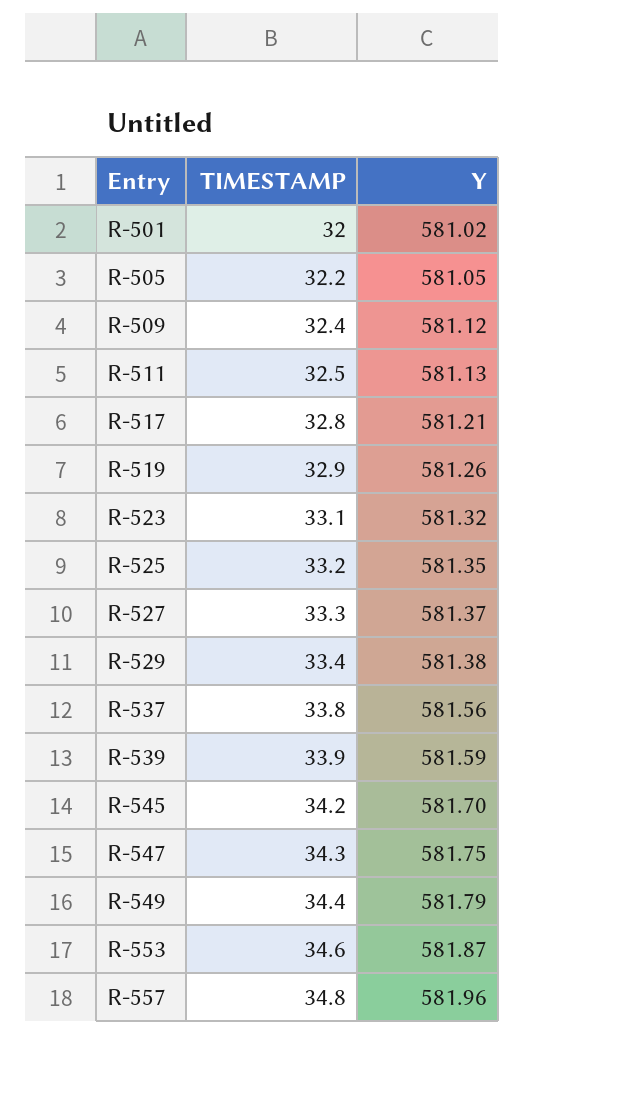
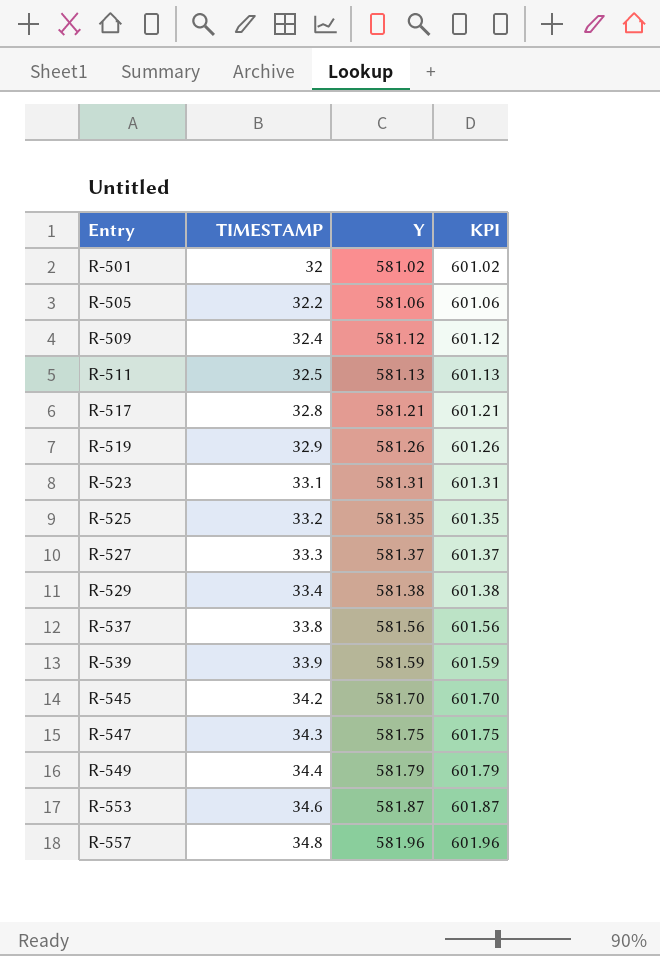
column KPI | formula: none -> [Y] + 20
R-505 | Y: 581.05 -> 581.06
R-523 | Y: 581.32 -> 581.31

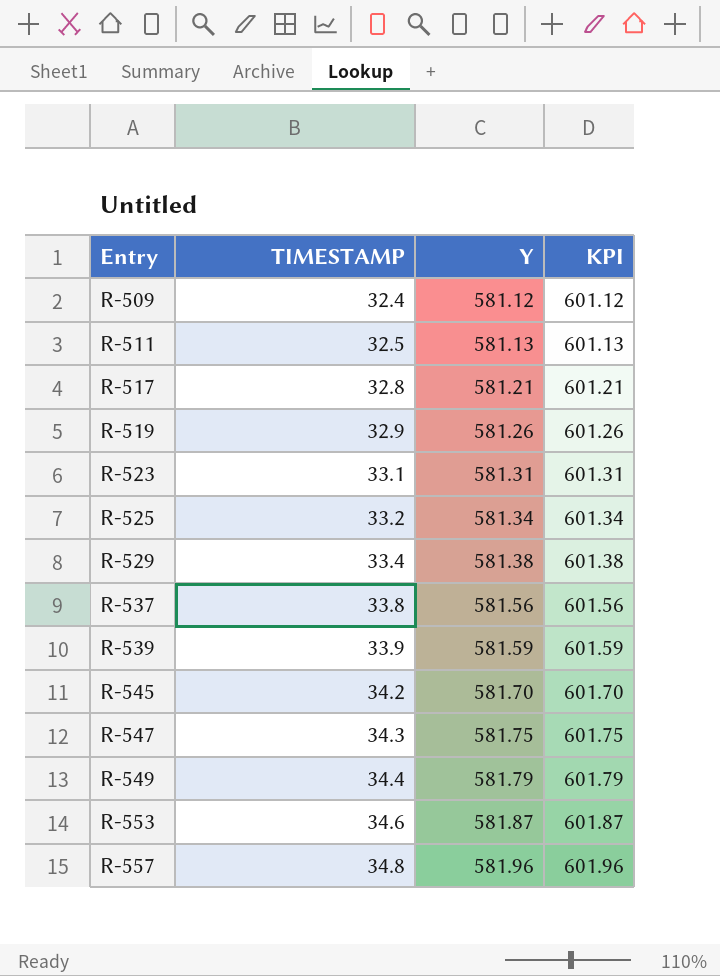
row R-501: 32 | 581.02 | 601.02 -> none
row R-505: 32.2 | 581.06 | 601.06 -> none
row R-527: 33.3 | 581.37 | 601.37 -> none
R-525 | Y: 581.35 -> 581.34
R-525 | KPI: 601.35 -> 601.34

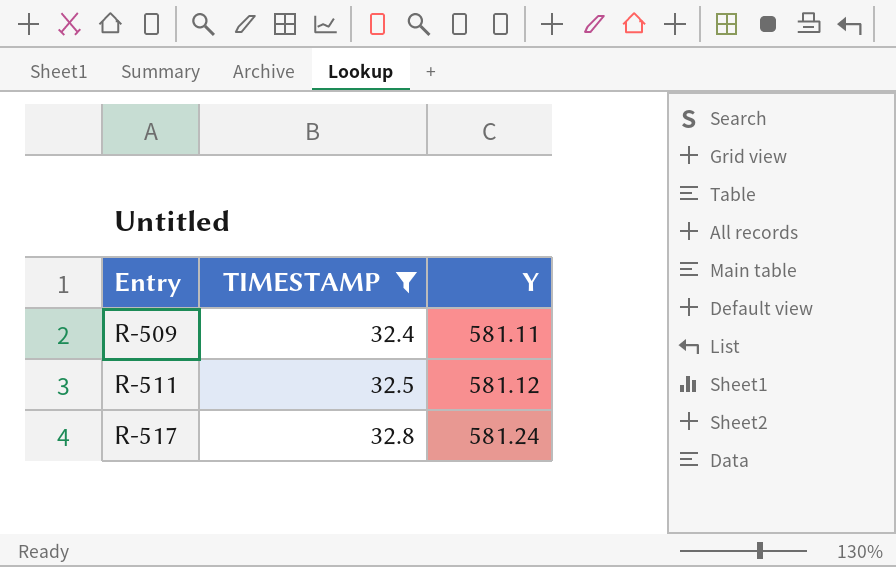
filter: none -> TIMESTAMP <= 32.8
column KPI | formula: [Y] + 20 -> none
R-509 | Y: 581.12 -> 581.11
R-511 | Y: 581.13 -> 581.12
R-517 | Y: 581.21 -> 581.24

